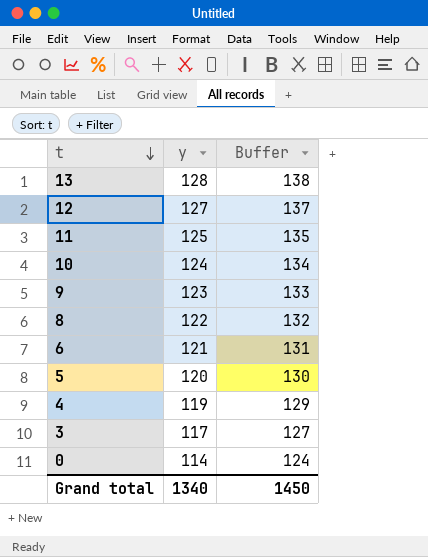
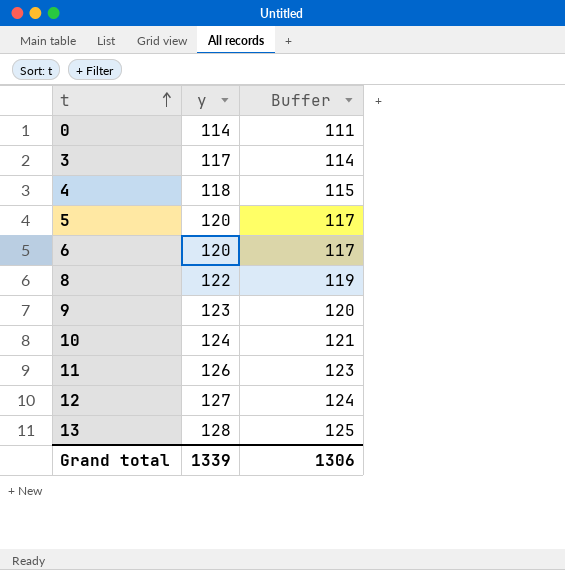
row order: t descending -> t ascending
column Buffer | formula: [y] + 10 -> [y] - 3
4 | y: 119 -> 118
6 | y: 121 -> 120
11 | y: 125 -> 126
Grand total | y: 1340 -> 1339
Grand total | Buffer: 1450 -> 1306

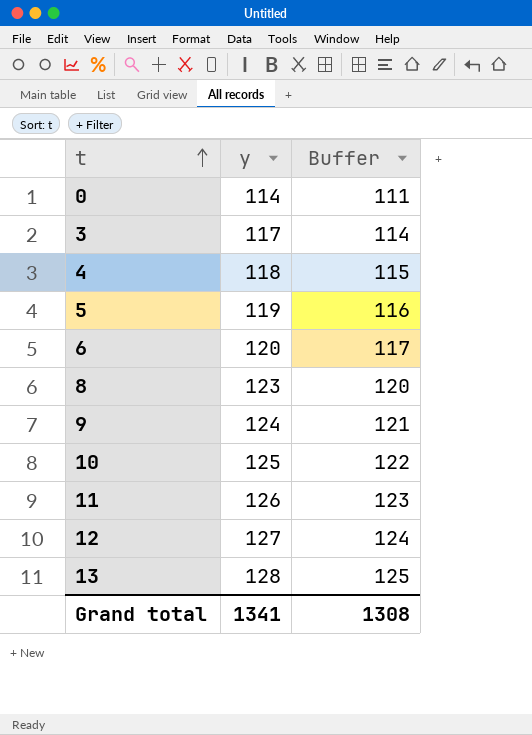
5 | y: 120 -> 119
5 | Buffer: 117 -> 116
8 | y: 122 -> 123
8 | Buffer: 119 -> 120
9 | y: 123 -> 124
9 | Buffer: 120 -> 121
10 | y: 124 -> 125
10 | Buffer: 121 -> 122
Grand total | y: 1339 -> 1341
Grand total | Buffer: 1306 -> 1308

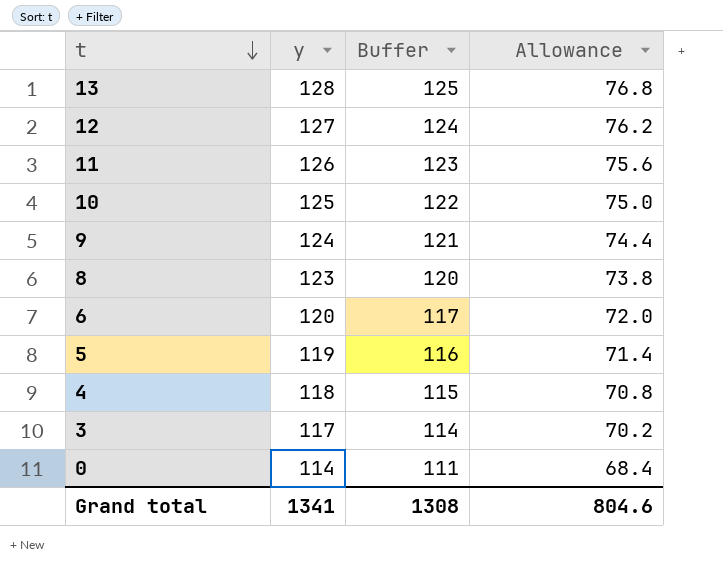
row order: t ascending -> t descending
column Allowance | formula: none -> [y] * 0.6

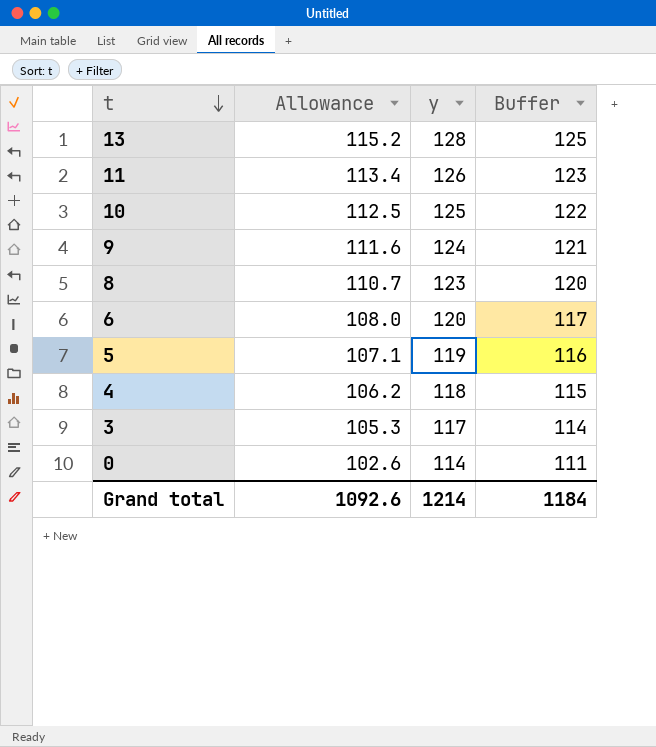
column Allowance | formula: [y] * 0.6 -> [y] * 0.9
column Allowance | position: 4 -> 2
row 12: 127 | 124 | 76.2 -> none
Grand total | Allowance: 804.6 -> 1092.6
Grand total | y: 1341 -> 1214
Grand total | Buffer: 1308 -> 1184

